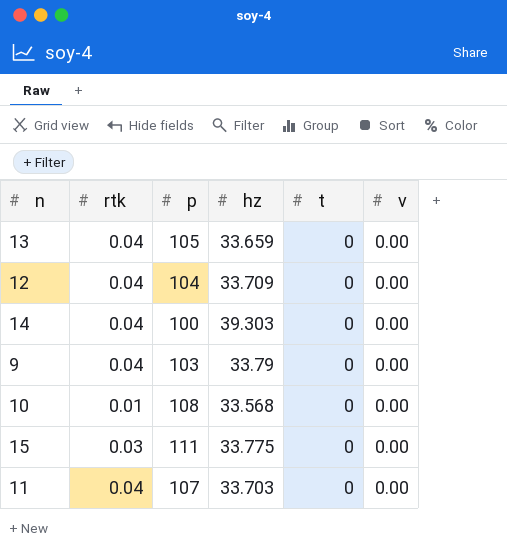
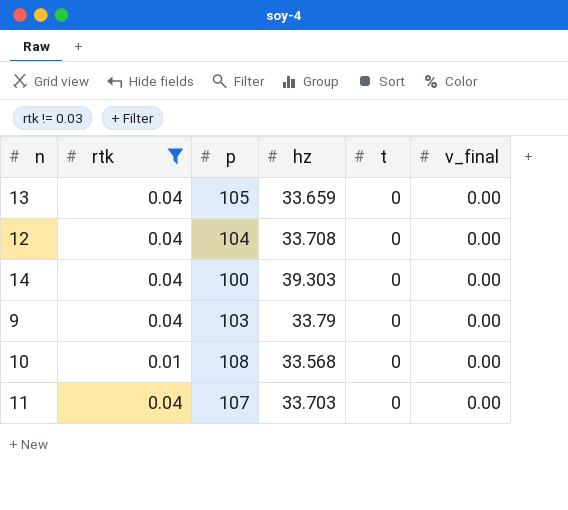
filter: none -> rtk != 0.03
column name: v -> v_final
12 | hz: 33.709 -> 33.708

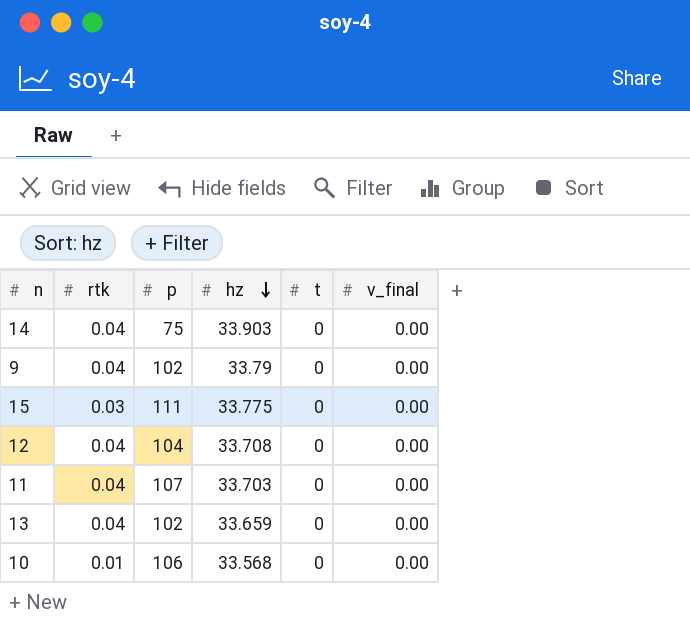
filter: rtk != 0.03 -> none
row order: none -> hz descending
14 | p: 100 -> 75
14 | hz: 39.303 -> 33.903
9 | p: 103 -> 102
13 | p: 105 -> 102
10 | p: 108 -> 106

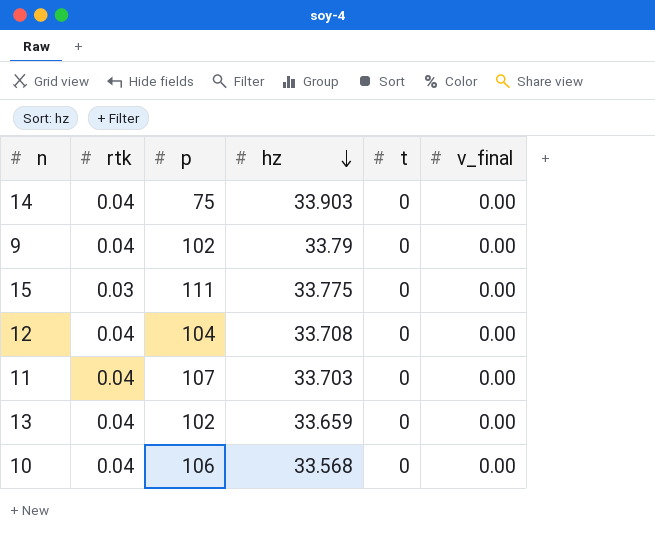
10 | rtk: 0.01 -> 0.04

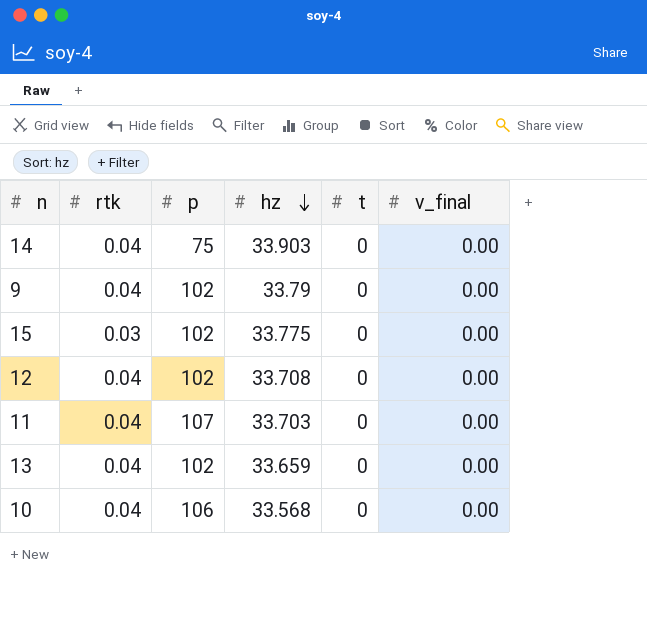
15 | p: 111 -> 102
12 | p: 104 -> 102

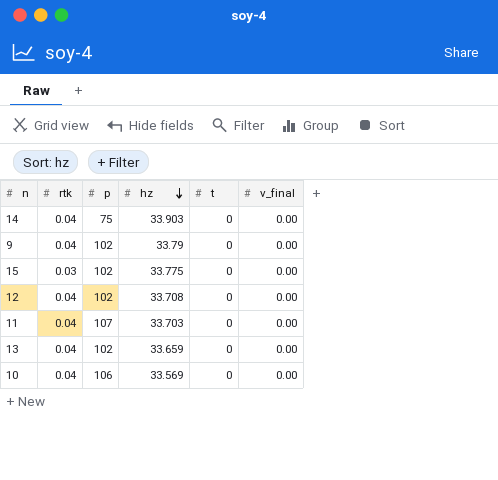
10 | hz: 33.568 -> 33.569

